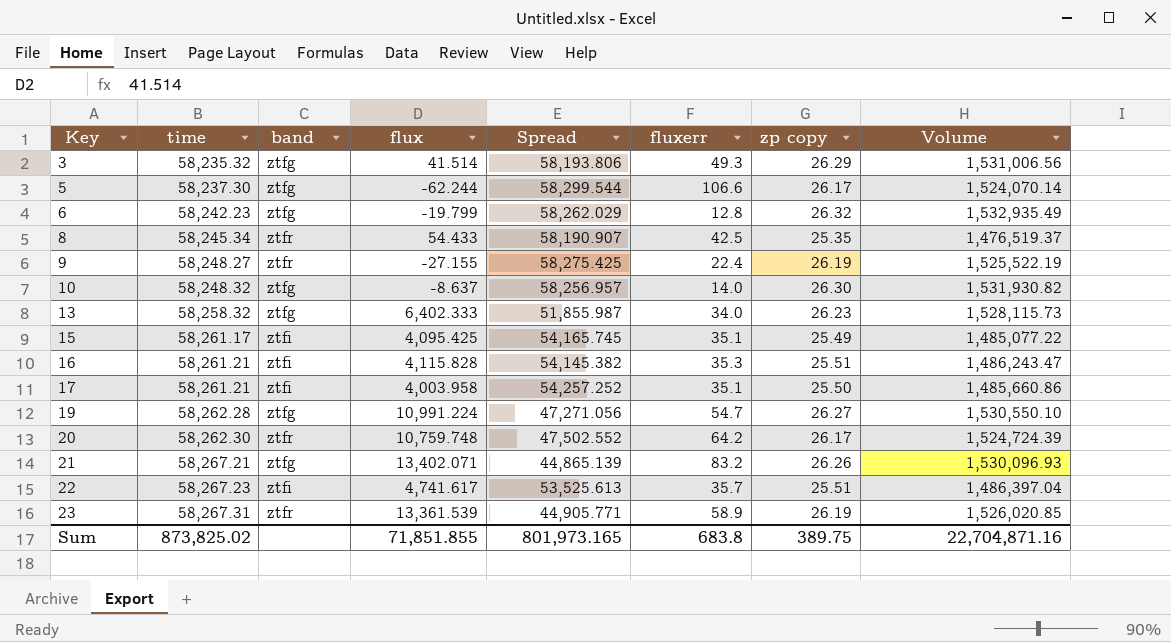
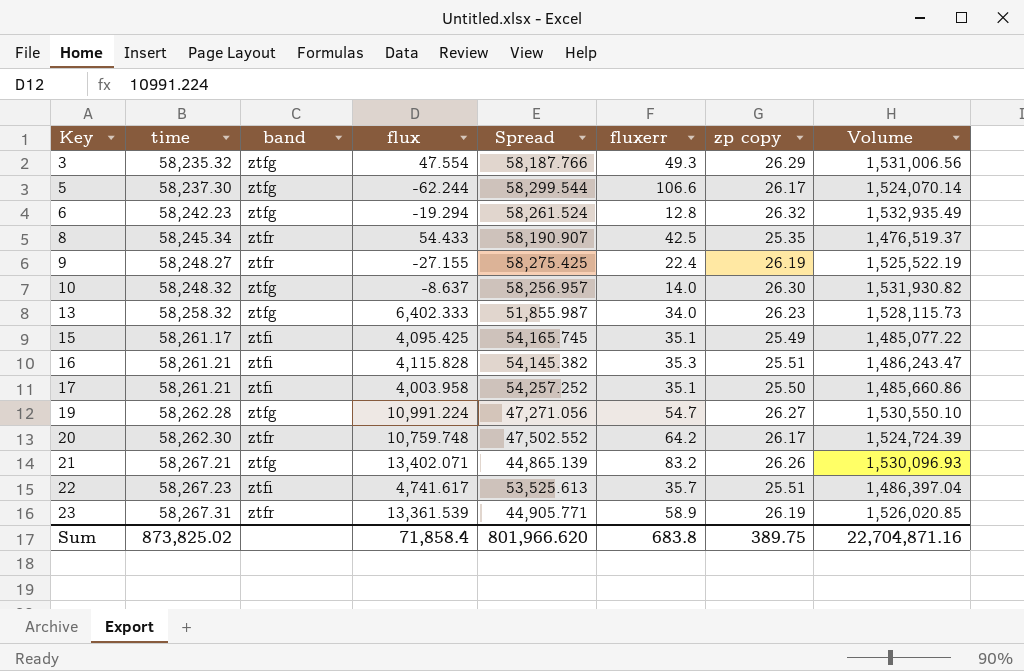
3 | flux: 41.514 -> 47.554
3 | Spread: 58,193.806 -> 58,187.766
6 | flux: -19.799 -> -19.294
6 | Spread: 58,262.029 -> 58,261.524
Sum | flux: 71,851.855 -> 71,858.4
Sum | Spread: 801,973.165 -> 801,966.620

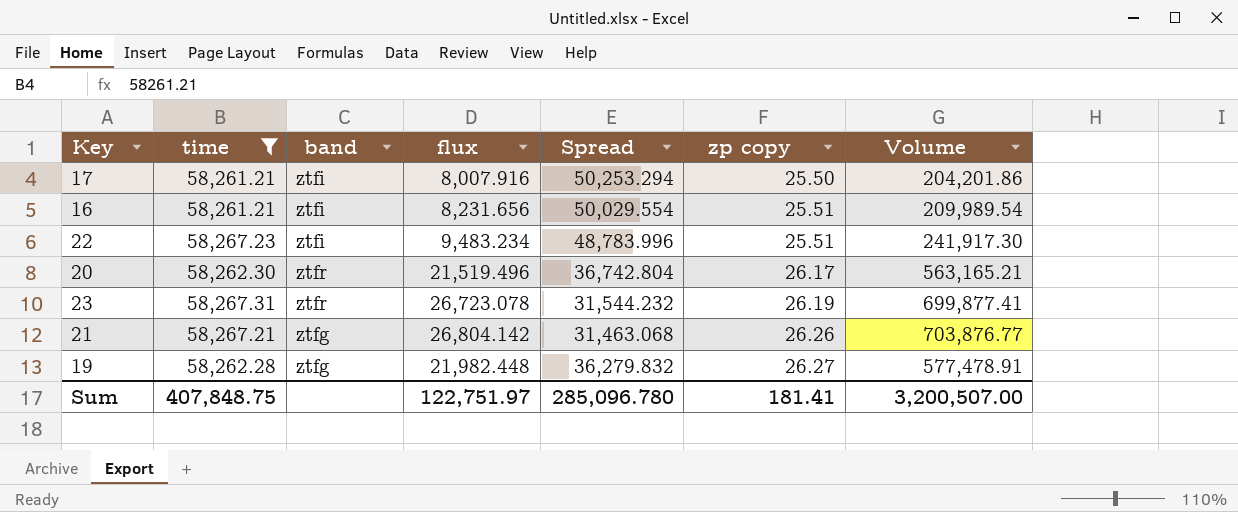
filter: none -> time >= 58,261.21
row order: Key ascending -> zp copy ascending
column fluxerr | position: 6 -> none
column Volume | formula: [time] * [zp copy] -> [flux] * [zp copy]
17 | flux: 4,003.958 -> 8,007.916
17 | Spread: 54,257.252 -> 50,253.294
16 | flux: 4,115.828 -> 8,231.656
16 | Spread: 54,145.382 -> 50,029.554
22 | flux: 4,741.617 -> 9,483.234
22 | Spread: 53,525.613 -> 48,783.996
20 | flux: 10,759.748 -> 21,519.496
20 | Spread: 47,502.552 -> 36,742.804
23 | flux: 13,361.539 -> 26,723.078
23 | Spread: 44,905.771 -> 31,544.232
21 | flux: 13,402.071 -> 26,804.142
21 | Spread: 44,865.139 -> 31,463.068
19 | flux: 10,991.224 -> 21,982.448
19 | Spread: 47,271.056 -> 36,279.832
Sum | time: 873,825.02 -> 407,848.75
Sum | flux: 71,858.4 -> 122,751.97
Sum | Spread: 801,966.620 -> 285,096.780
Sum | zp copy: 389.75 -> 181.41
Sum | Volume: 22,704,871.16 -> 3,200,507.00

